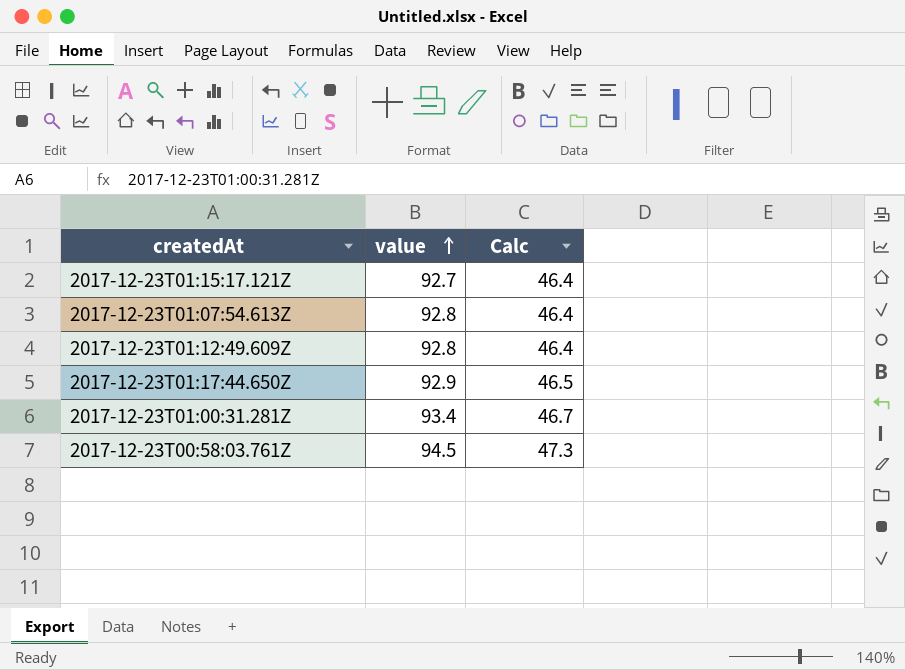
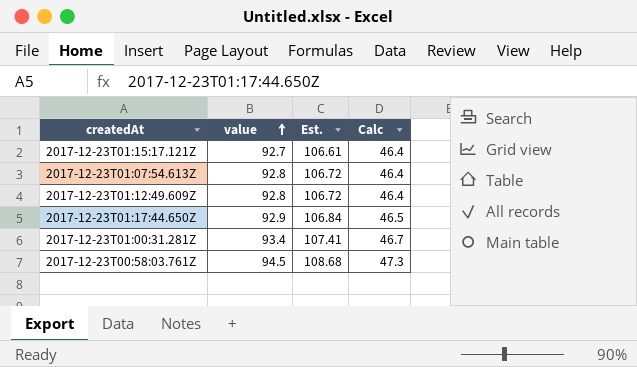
column Est. | formula: none -> [value] * 1.15

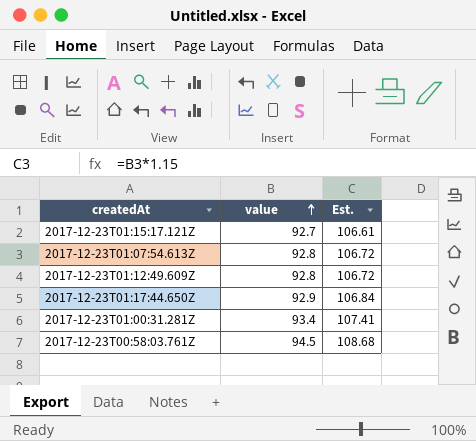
column Calc | formula: [value] * 0.5 -> none

